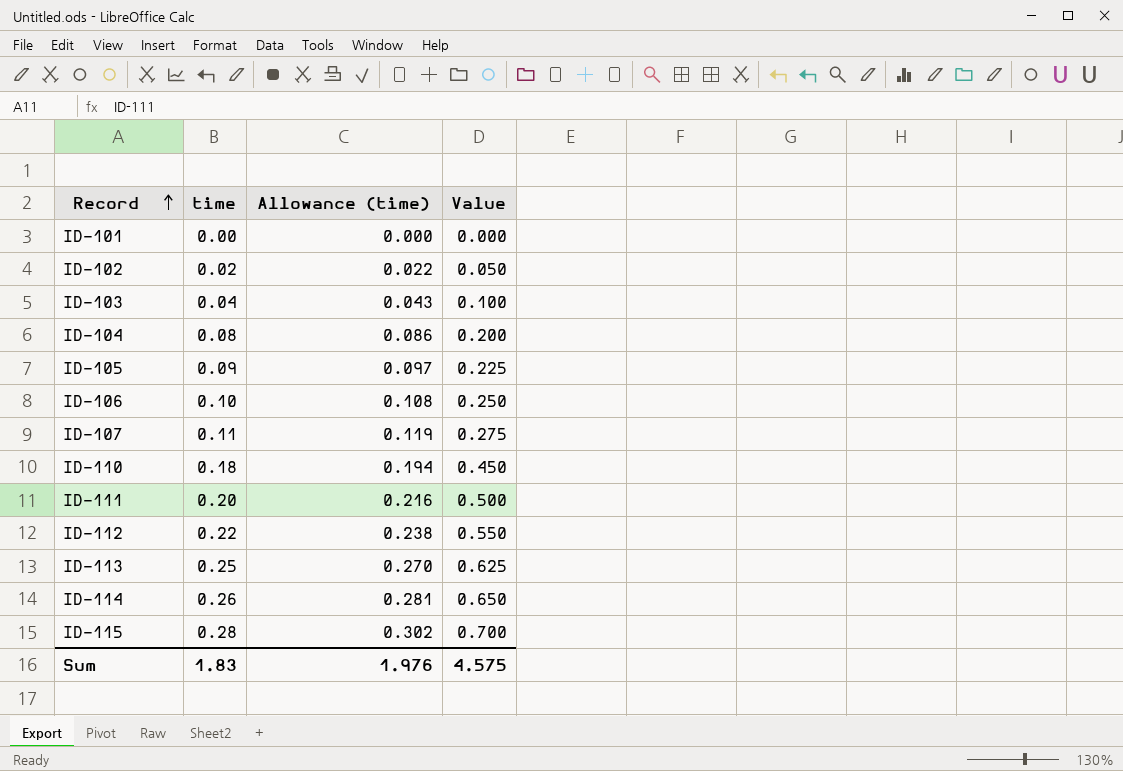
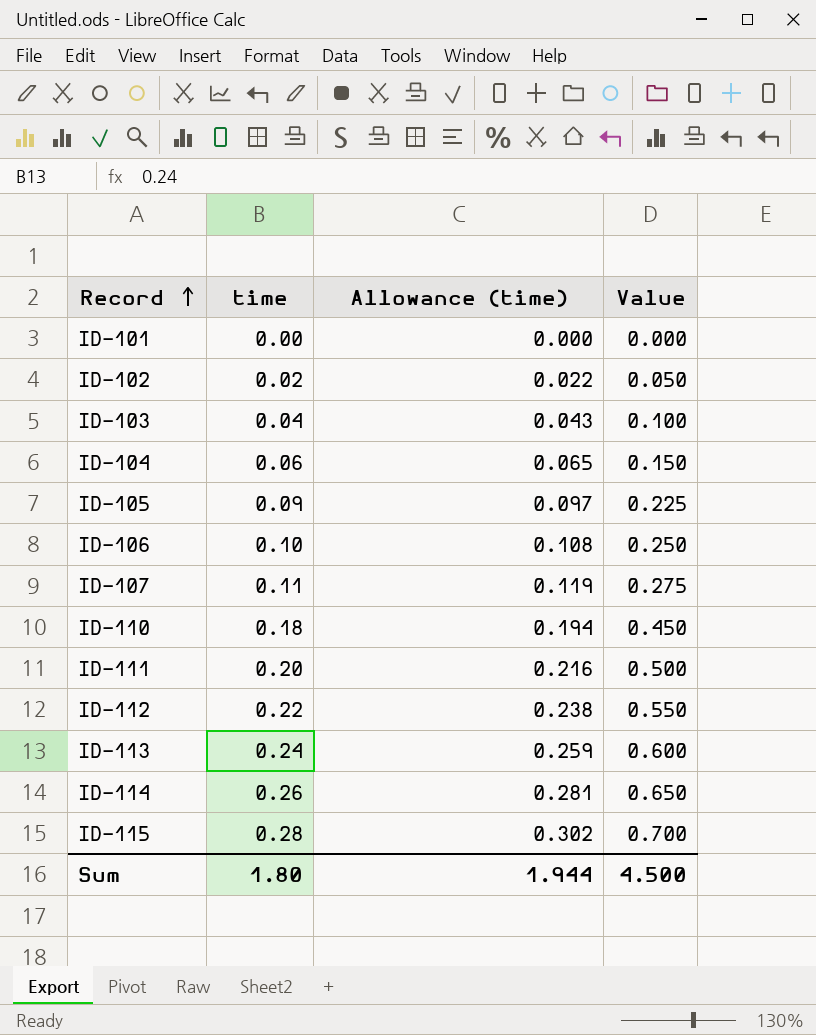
ID-104 | time: 0.08 -> 0.06
ID-104 | Allowance (time): 0.086 -> 0.065
ID-104 | Value: 0.200 -> 0.150
ID-113 | time: 0.25 -> 0.24
ID-113 | Allowance (time): 0.270 -> 0.259
ID-113 | Value: 0.625 -> 0.600
Sum | time: 1.83 -> 1.80
Sum | Allowance (time): 1.976 -> 1.944
Sum | Value: 4.575 -> 4.500

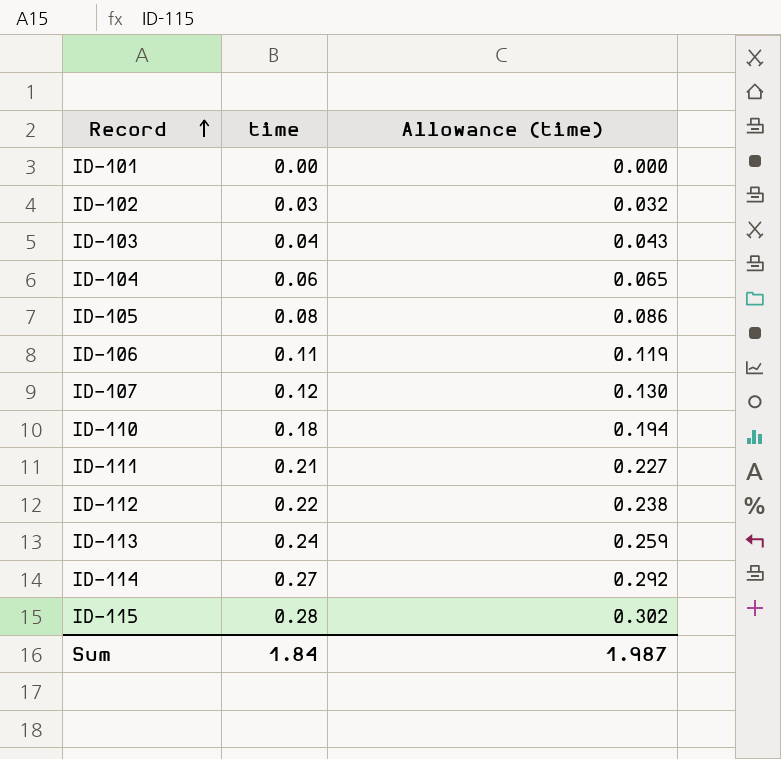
column Value | formula: [time] * 2.5 -> none
ID-102 | time: 0.02 -> 0.03
ID-102 | Allowance (time): 0.022 -> 0.032
ID-105 | time: 0.09 -> 0.08
ID-105 | Allowance (time): 0.097 -> 0.086
ID-106 | time: 0.10 -> 0.11
ID-106 | Allowance (time): 0.108 -> 0.119
ID-107 | time: 0.11 -> 0.12
ID-107 | Allowance (time): 0.119 -> 0.130
ID-111 | time: 0.20 -> 0.21
ID-111 | Allowance (time): 0.216 -> 0.227
ID-114 | time: 0.26 -> 0.27
ID-114 | Allowance (time): 0.281 -> 0.292
Sum | time: 1.80 -> 1.84
Sum | Allowance (time): 1.944 -> 1.987

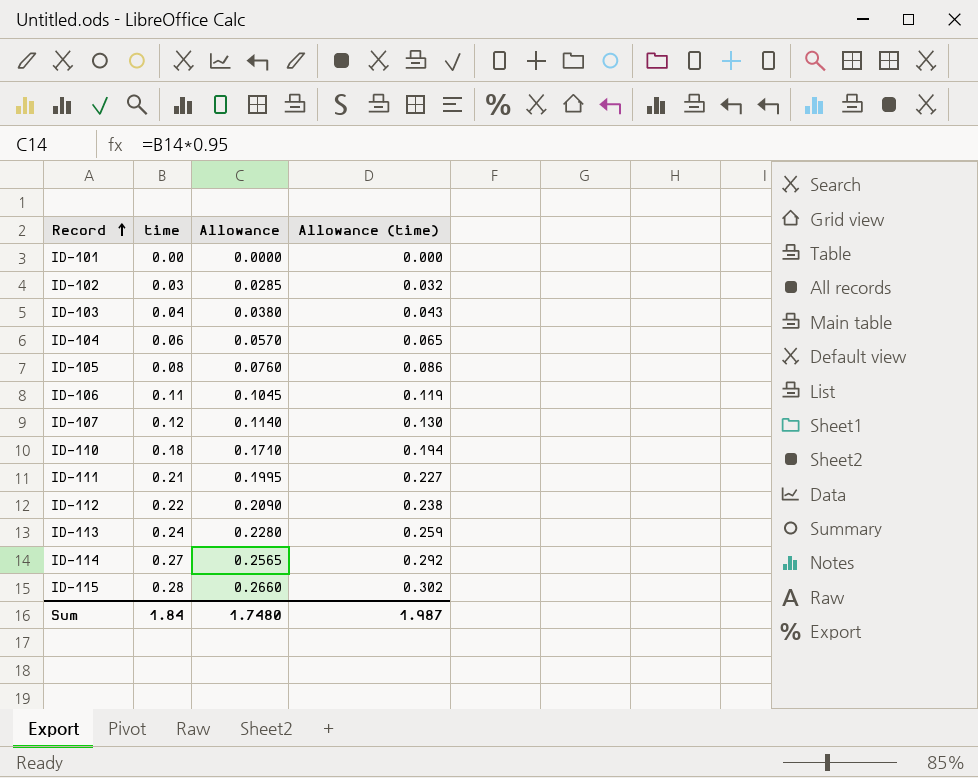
column Allowance | formula: none -> [time] * 0.95

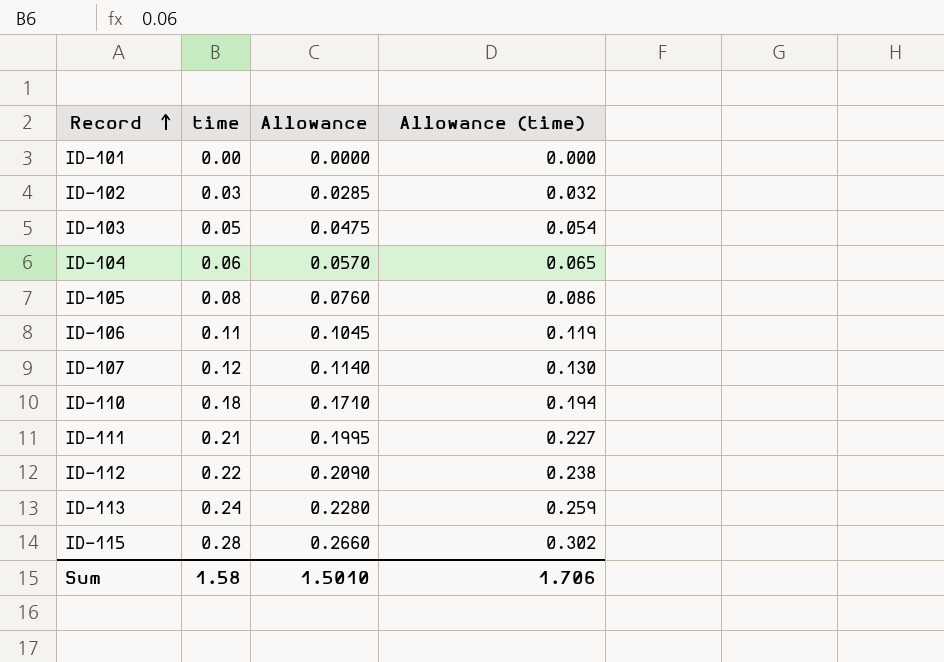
row ID-114: 0.27 | 0.2565 | 0.292 -> none
ID-103 | time: 0.04 -> 0.05
ID-103 | Allowance: 0.0380 -> 0.0475
ID-103 | Allowance (time): 0.043 -> 0.054
Sum | time: 1.84 -> 1.58
Sum | Allowance: 1.7480 -> 1.5010
Sum | Allowance (time): 1.987 -> 1.706

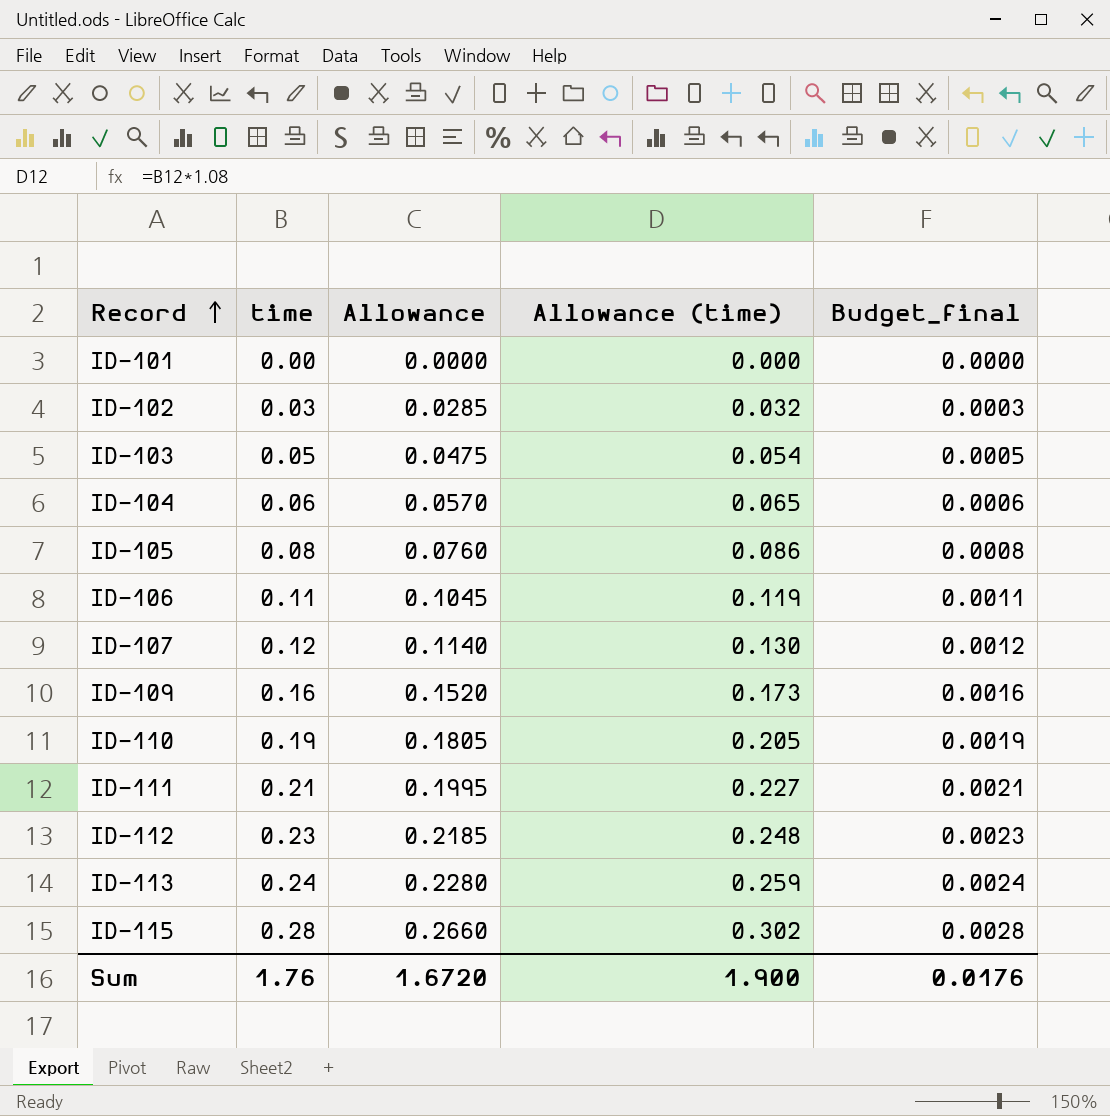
column Budget_final | formula: none -> [time] * 0.01
row ID-109: none -> 0.16 | 0.1520 | 0.173 | 0.0016
ID-110 | time: 0.18 -> 0.19
ID-110 | Allowance: 0.1710 -> 0.1805
ID-110 | Allowance (time): 0.194 -> 0.205
ID-112 | time: 0.22 -> 0.23
ID-112 | Allowance: 0.2090 -> 0.2185
ID-112 | Allowance (time): 0.238 -> 0.248
Sum | time: 1.58 -> 1.76
Sum | Allowance: 1.5010 -> 1.6720
Sum | Allowance (time): 1.706 -> 1.900

